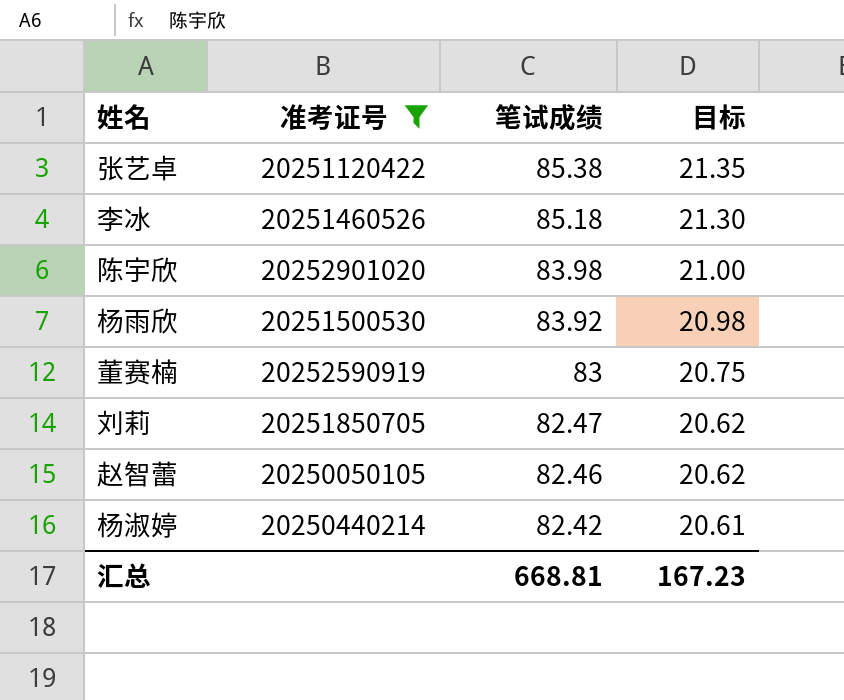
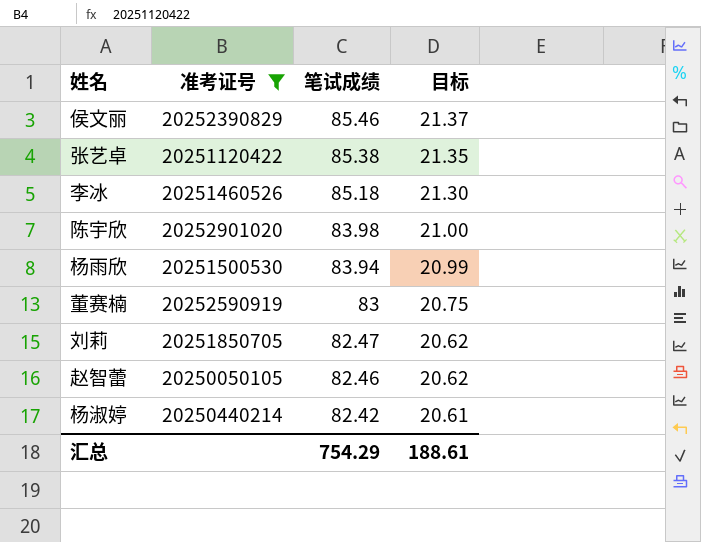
row 侯文丽: none -> 20252390829 | 85.46 | 21.37
杨雨欣 | 笔试成绩: 83.92 -> 83.94
杨雨欣 | 目标: 20.98 -> 20.99
汇总 | 笔试成绩: 668.81 -> 754.29
汇总 | 目标: 167.23 -> 188.61

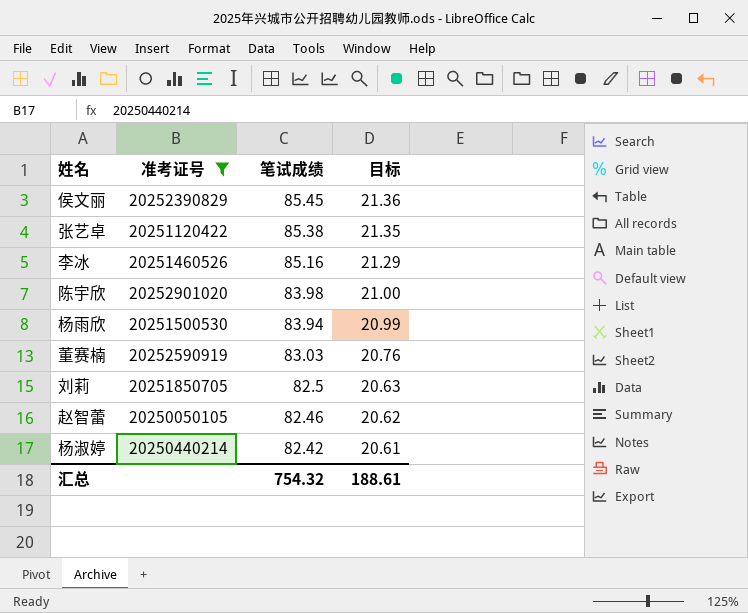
侯文丽 | 笔试成绩: 85.46 -> 85.45
侯文丽 | 目标: 21.37 -> 21.36
李冰 | 笔试成绩: 85.18 -> 85.16
李冰 | 目标: 21.30 -> 21.29
董赛楠 | 笔试成绩: 83 -> 83.03
董赛楠 | 目标: 20.75 -> 20.76
刘莉 | 笔试成绩: 82.47 -> 82.5
刘莉 | 目标: 20.62 -> 20.63
汇总 | 笔试成绩: 754.29 -> 754.32

